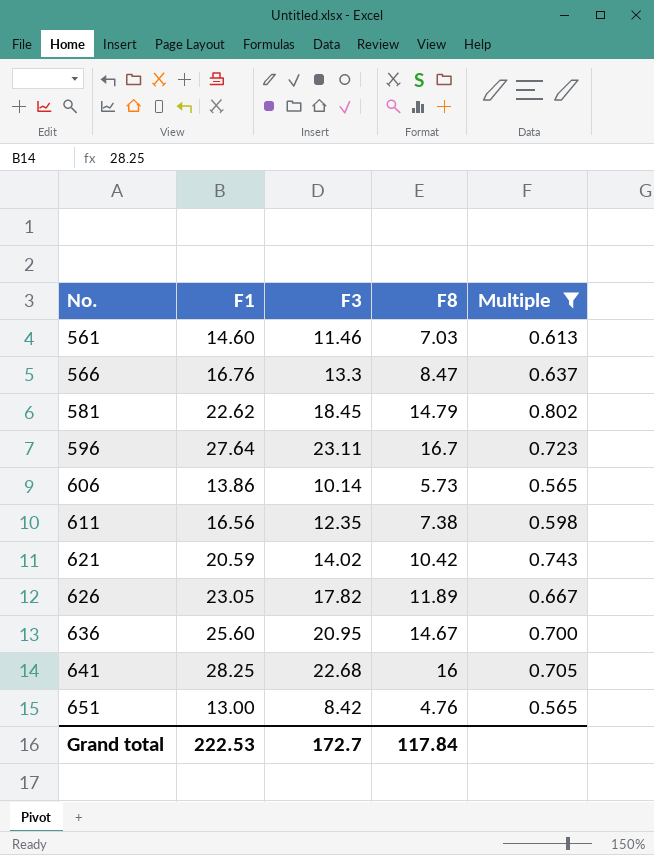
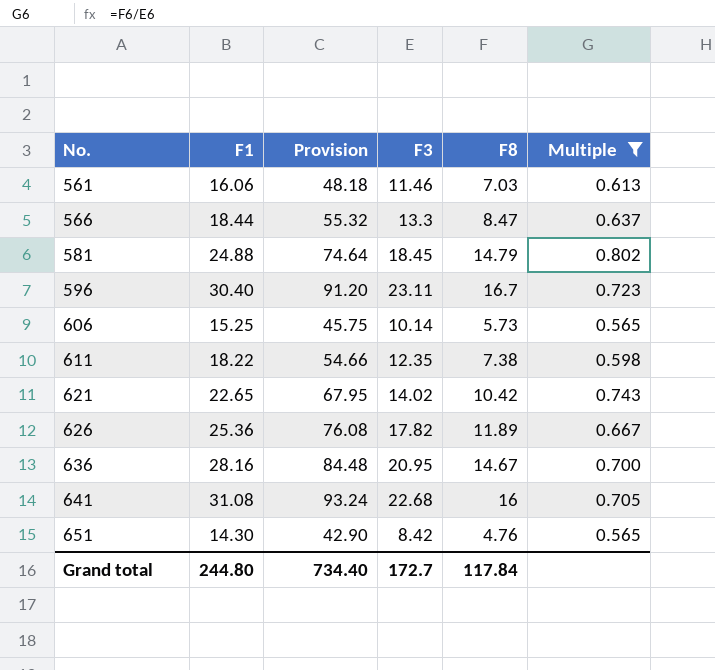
column Provision | formula: none -> [F1] * 3
561 | F1: 14.60 -> 16.06
566 | F1: 16.76 -> 18.44
581 | F1: 22.62 -> 24.88
596 | F1: 27.64 -> 30.40
606 | F1: 13.86 -> 15.25
611 | F1: 16.56 -> 18.22
621 | F1: 20.59 -> 22.65
626 | F1: 23.05 -> 25.36
636 | F1: 25.60 -> 28.16
641 | F1: 28.25 -> 31.08
651 | F1: 13.00 -> 14.30
Grand total | F1: 222.53 -> 244.80

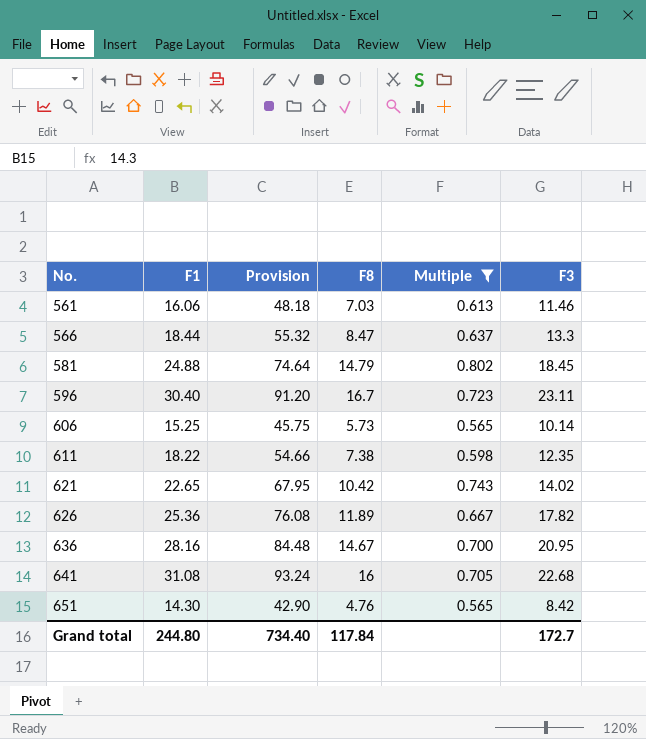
column F3 | position: 4 -> 6

